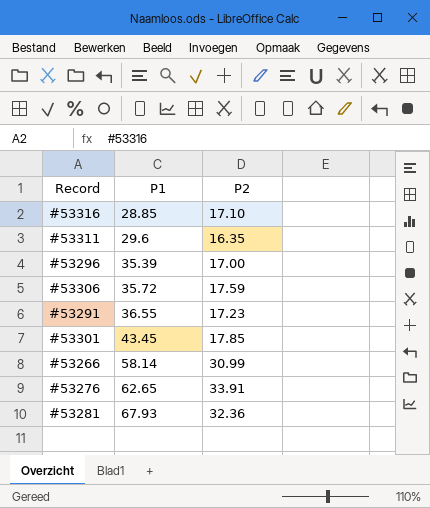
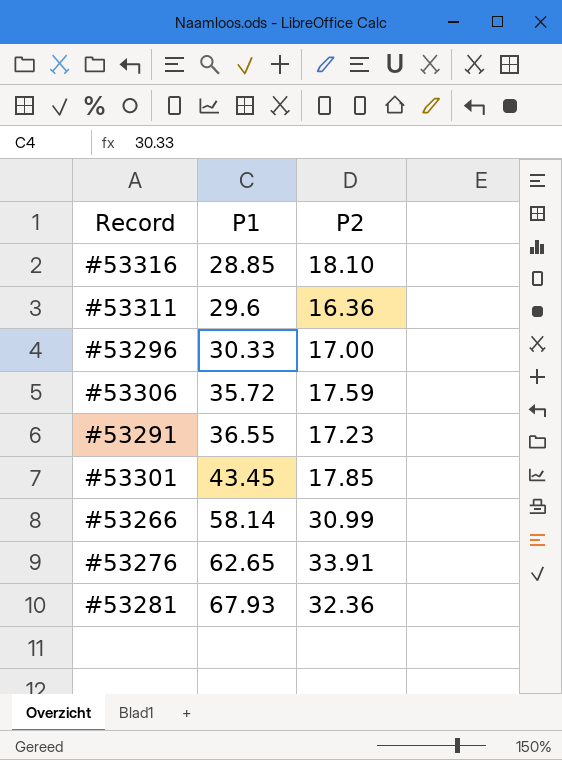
#53316 | P2: 17.10 -> 18.10
#53311 | P2: 16.35 -> 16.36
#53296 | P1: 35.39 -> 30.33

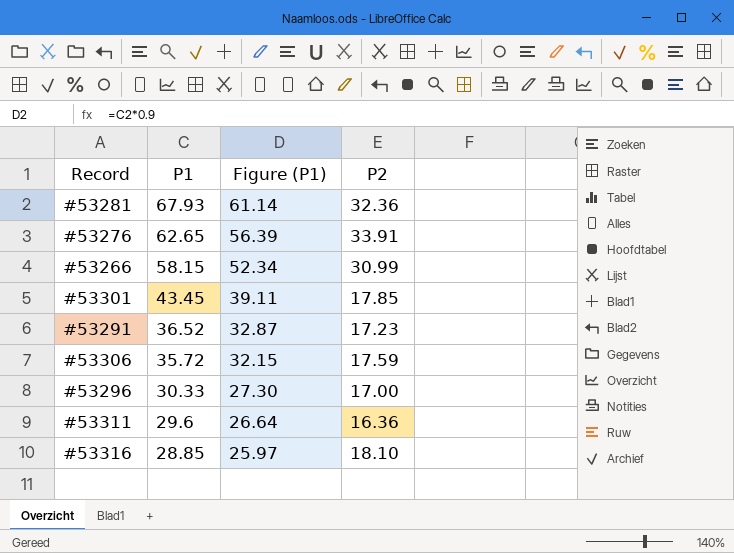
row order: P1 ascending -> P1 descending
column Figure (P1) | formula: none -> [P1] * 0.9
#53266 | P1: 58.14 -> 58.15
#53291 | P1: 36.55 -> 36.52

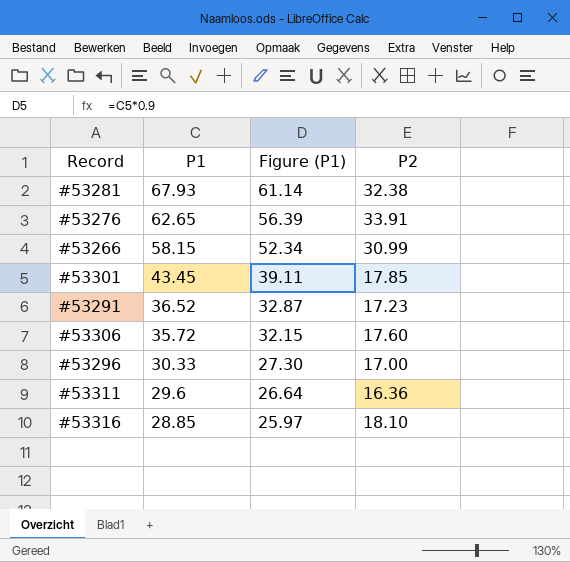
#53281 | P2: 32.36 -> 32.38
#53306 | P2: 17.59 -> 17.60

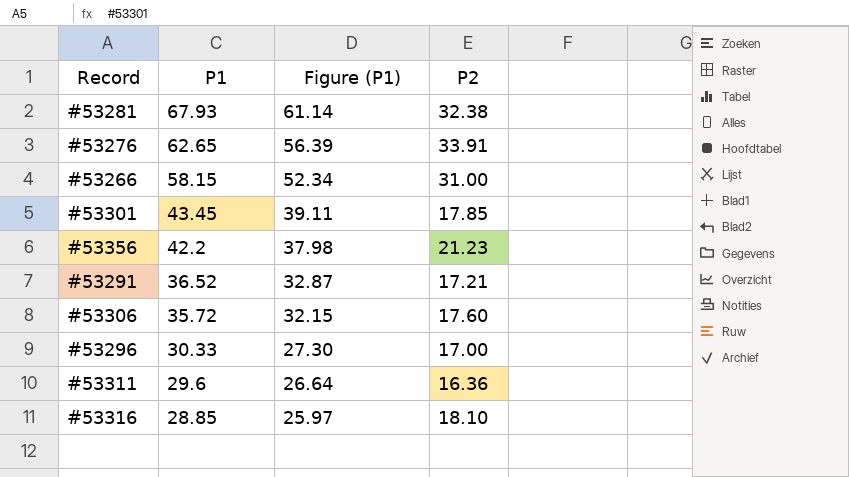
#53266 | P2: 30.99 -> 31.00
row #53356: none -> 42.2 | 37.98 | 21.23
#53291 | P2: 17.23 -> 17.21

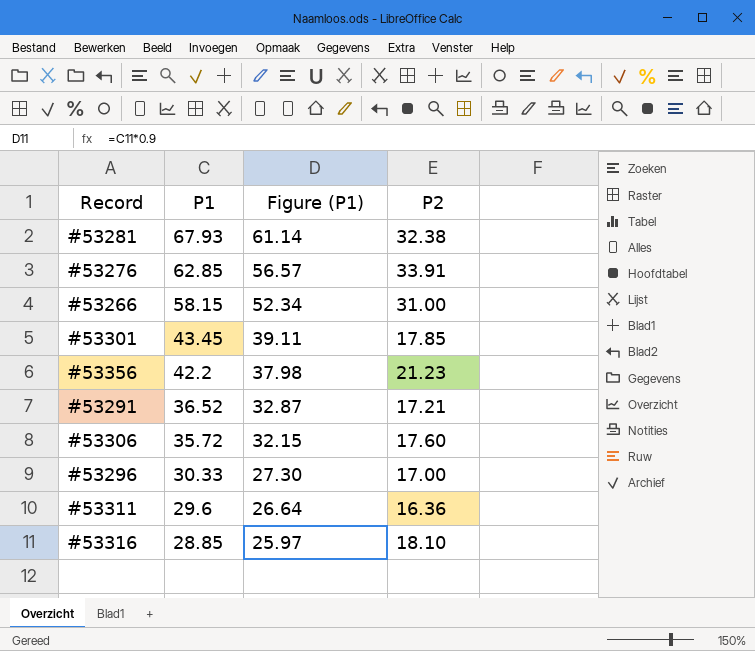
#53276 | P1: 62.65 -> 62.85
#53276 | Figure (P1): 56.39 -> 56.57

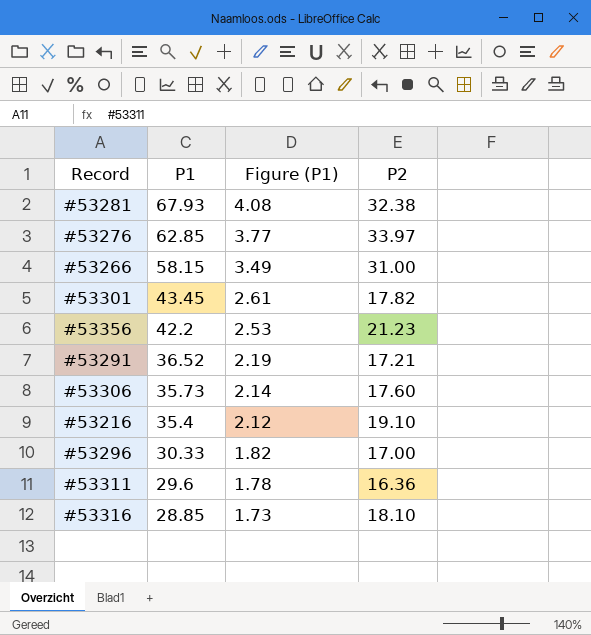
column Figure (P1) | formula: [P1] * 0.9 -> [P1] * 0.06
#53276 | P2: 33.91 -> 33.97
#53301 | P2: 17.85 -> 17.82
#53306 | P1: 35.72 -> 35.73
row #53216: none -> 35.4 | 2.12 | 19.10

